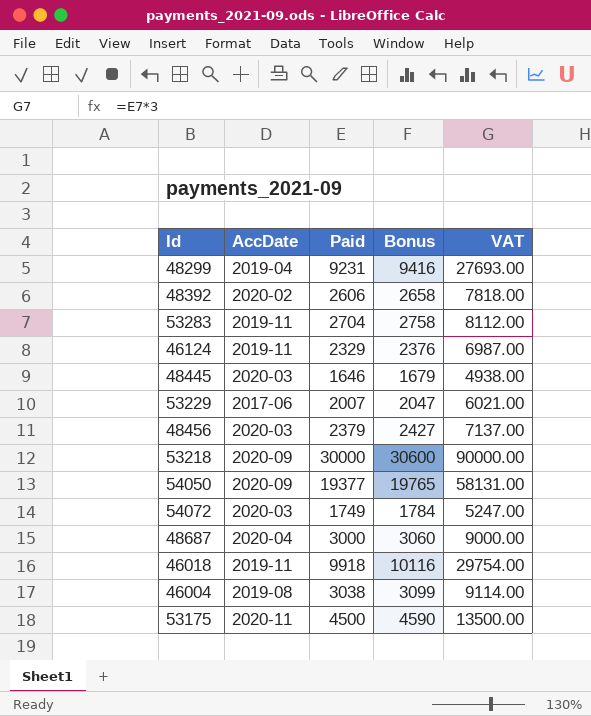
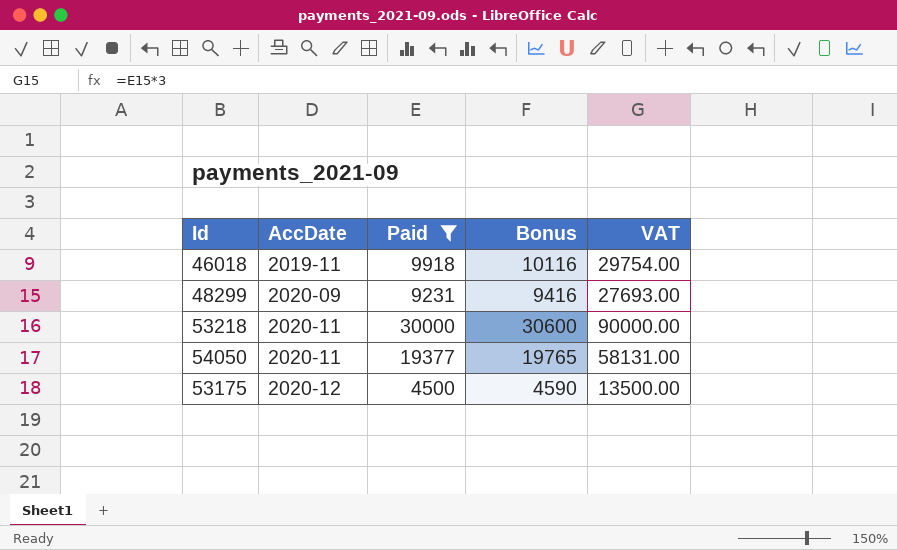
filter: none -> Paid >= 4500
row order: none -> AccDate ascending
48299 | AccDate: 2019-04 -> 2020-09
53218 | AccDate: 2020-09 -> 2020-11
54050 | AccDate: 2020-09 -> 2020-11
53175 | AccDate: 2020-11 -> 2020-12

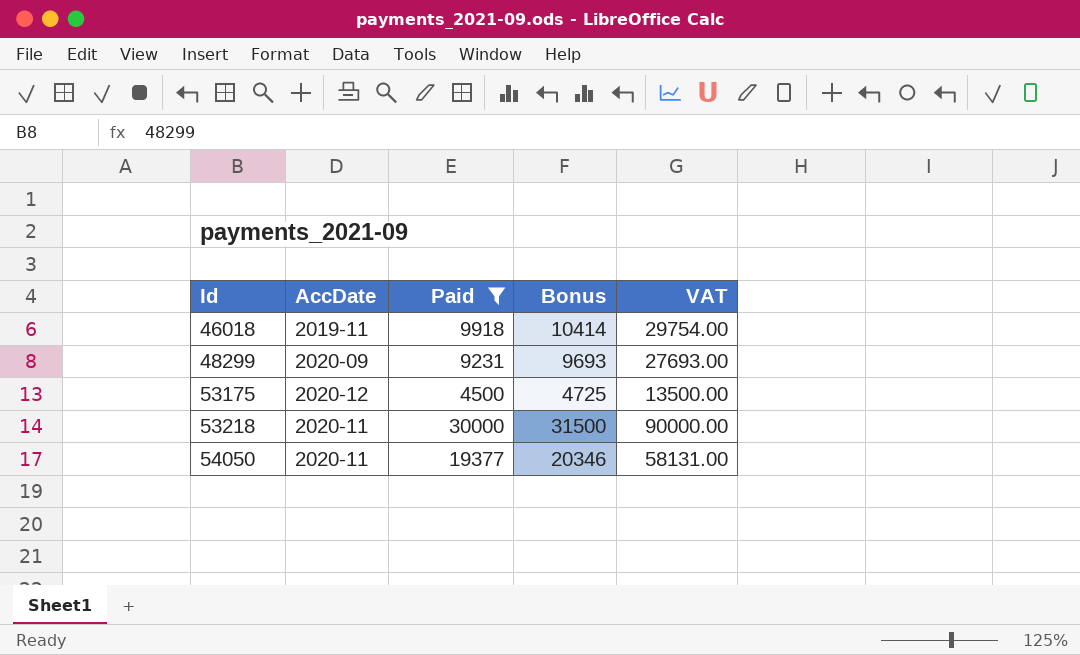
row order: AccDate ascending -> Id ascending
column Bonus | formula: [Paid] * 1.02 -> [Paid] * 1.05

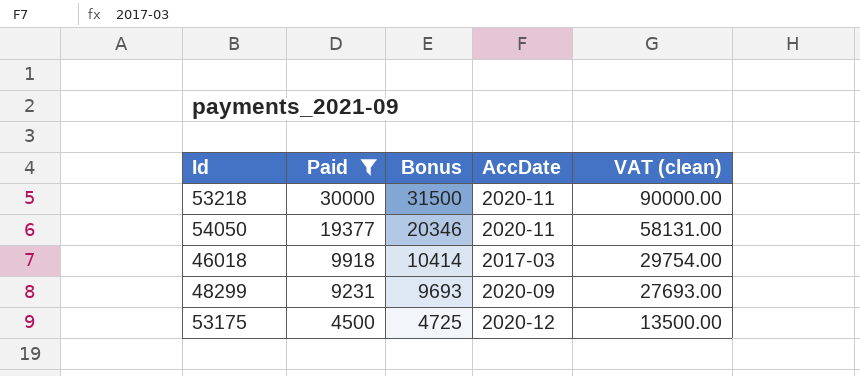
row order: Id ascending -> Paid descending
column AccDate | position: 2 -> 4
column name: VAT -> VAT (clean)
46018 | AccDate: 2019-11 -> 2017-03

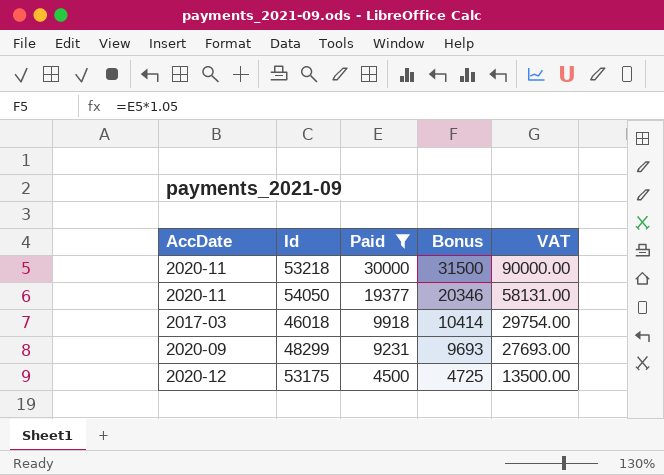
column AccDate | position: 4 -> 1
column name: VAT (clean) -> VAT

